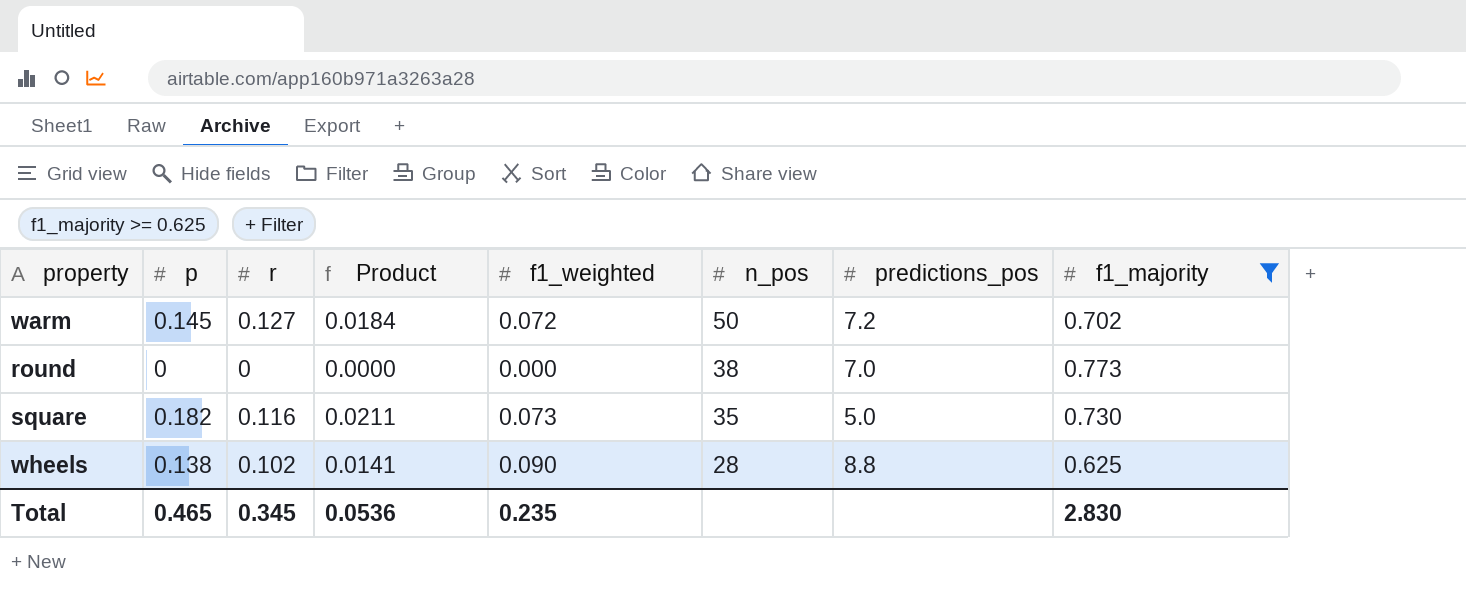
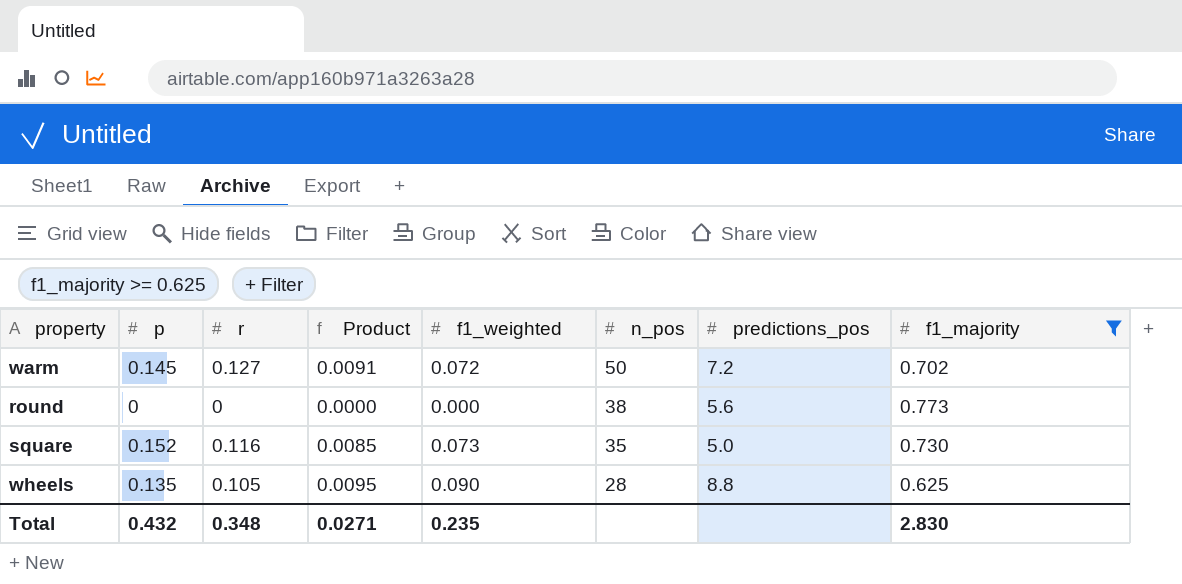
column Product | formula: [p] * [r] -> [r] * [f1_weighted]
round | predictions_pos: 7.0 -> 5.6
square | p: 0.182 -> 0.152
wheels | p: 0.138 -> 0.135
wheels | r: 0.102 -> 0.105
Total | p: 0.465 -> 0.432
Total | r: 0.345 -> 0.348
Total | Product: 0.0536 -> 0.0271

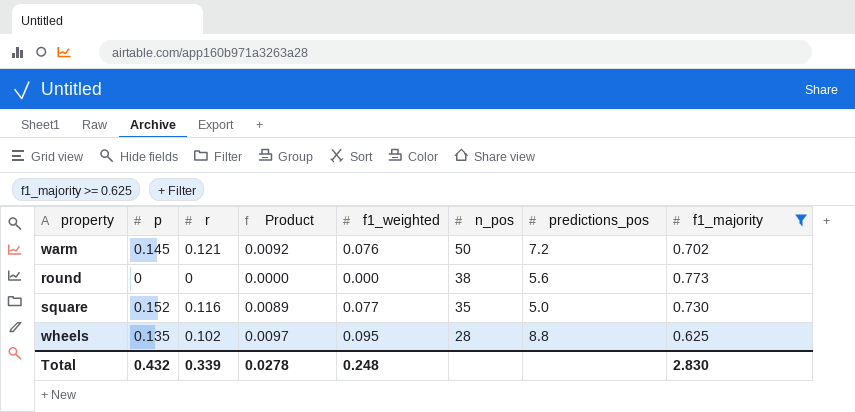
warm | r: 0.127 -> 0.121
warm | Product: 0.0091 -> 0.0092
warm | f1_weighted: 0.072 -> 0.076
square | Product: 0.0085 -> 0.0089
square | f1_weighted: 0.073 -> 0.077
wheels | r: 0.105 -> 0.102
wheels | Product: 0.0095 -> 0.0097
wheels | f1_weighted: 0.090 -> 0.095
Total | r: 0.348 -> 0.339
Total | Product: 0.0271 -> 0.0278
Total | f1_weighted: 0.235 -> 0.248

